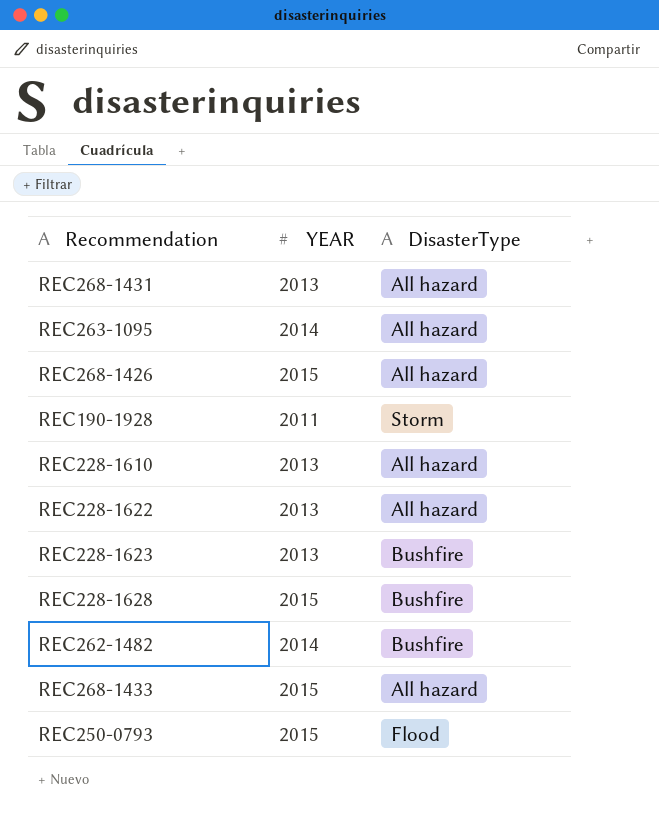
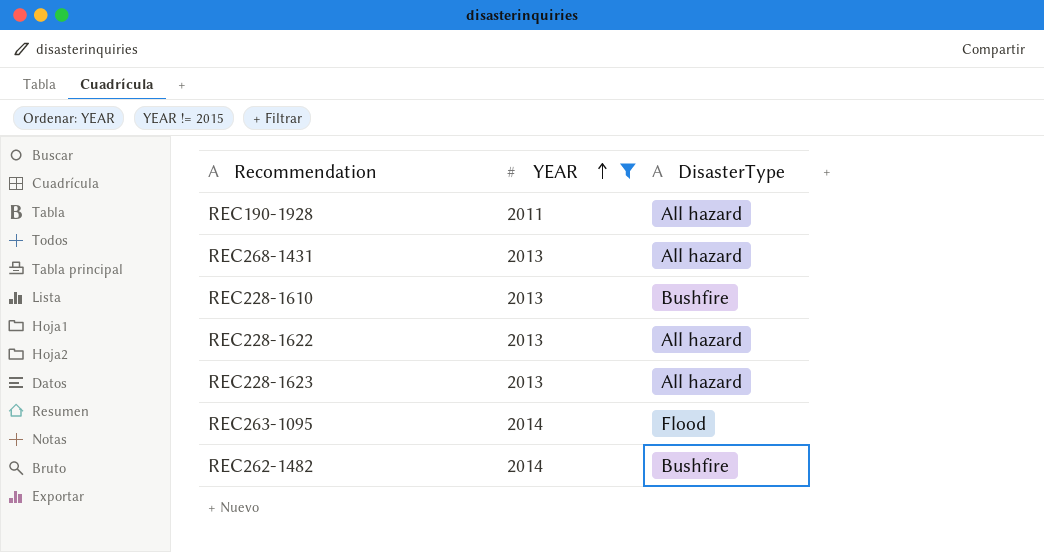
filter: none -> YEAR != 2015
row order: none -> YEAR ascending
REC190-1928 | DisasterType: Storm -> All hazard
REC228-1610 | DisasterType: All hazard -> Bushfire
REC228-1623 | DisasterType: Bushfire -> All hazard
REC263-1095 | DisasterType: All hazard -> Flood

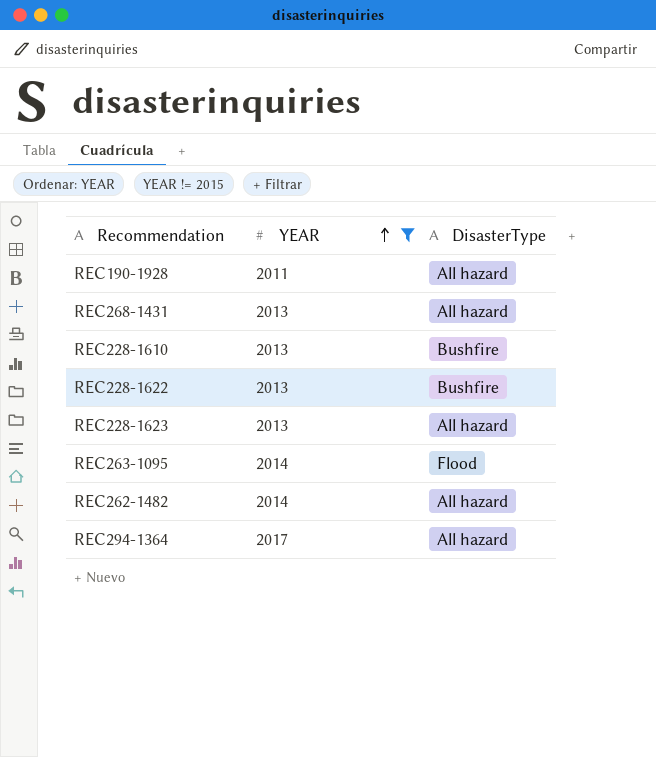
REC228-1622 | DisasterType: All hazard -> Bushfire
REC262-1482 | DisasterType: Bushfire -> All hazard
row REC294-1364: none -> 2017 | All hazard

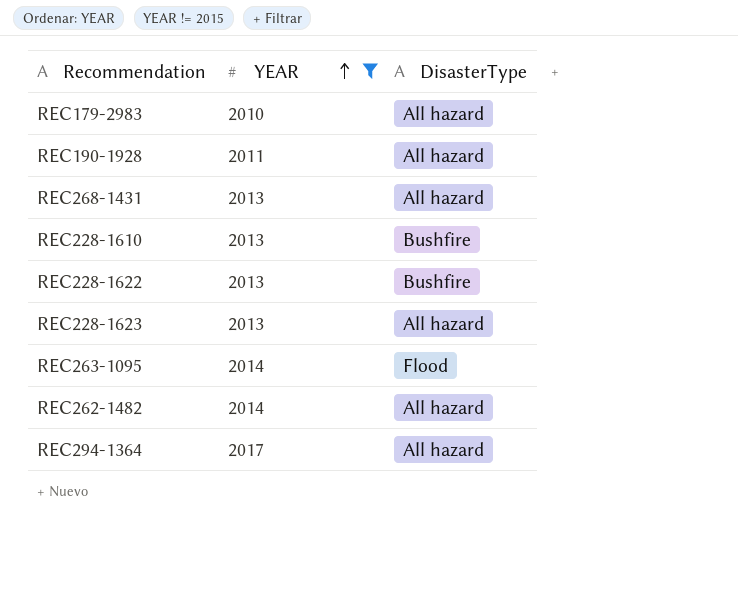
row REC179-2983: none -> 2010 | All hazard

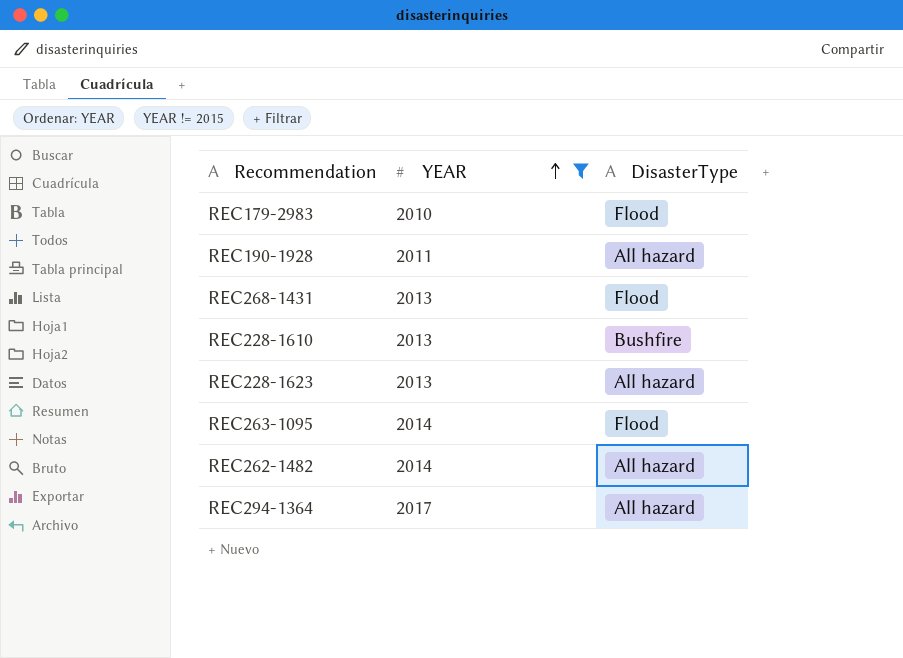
row REC228-1622: 2013 | Bushfire -> none
REC179-2983 | DisasterType: All hazard -> Flood
REC268-1431 | DisasterType: All hazard -> Flood

